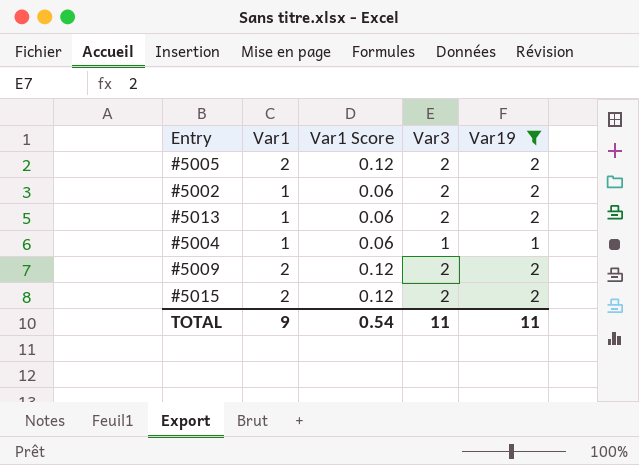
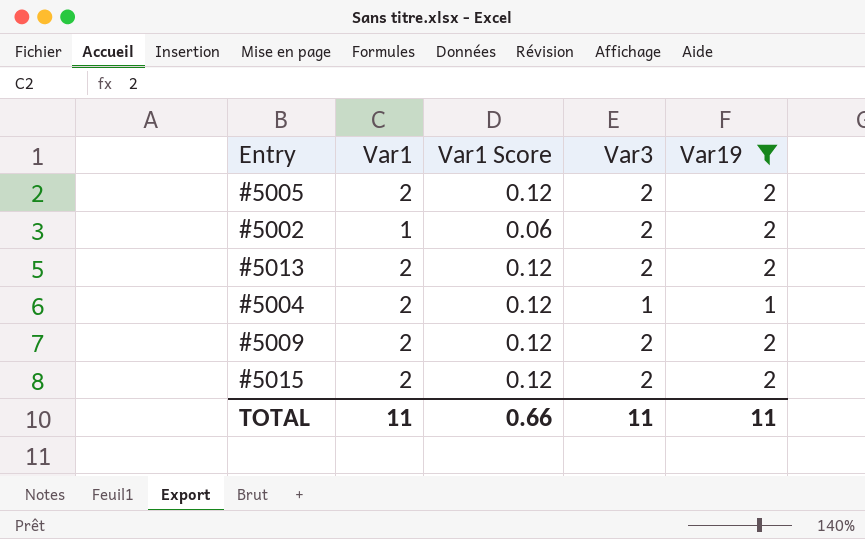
#5013 | Var1: 1 -> 2
#5013 | Var1 Score: 0.06 -> 0.12
#5004 | Var1: 1 -> 2
#5004 | Var1 Score: 0.06 -> 0.12
TOTAL | Var1: 9 -> 11
TOTAL | Var1 Score: 0.54 -> 0.66

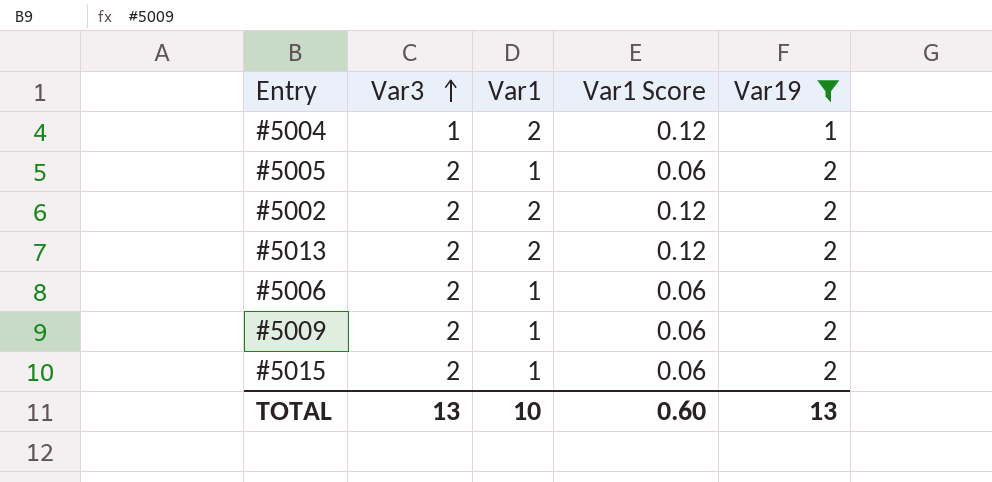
row order: none -> Var3 ascending
column Var3 | position: 4 -> 2
#5005 | Var1: 2 -> 1
#5005 | Var1 Score: 0.12 -> 0.06
#5002 | Var1: 1 -> 2
#5002 | Var1 Score: 0.06 -> 0.12
row #5006: none -> 2 | 1 | 0.06 | 2
#5009 | Var1: 2 -> 1
#5009 | Var1 Score: 0.12 -> 0.06
#5015 | Var1: 2 -> 1
#5015 | Var1 Score: 0.12 -> 0.06
TOTAL | Var3: 11 -> 13
TOTAL | Var1: 11 -> 10
TOTAL | Var1 Score: 0.66 -> 0.60
TOTAL | Var19: 11 -> 13

